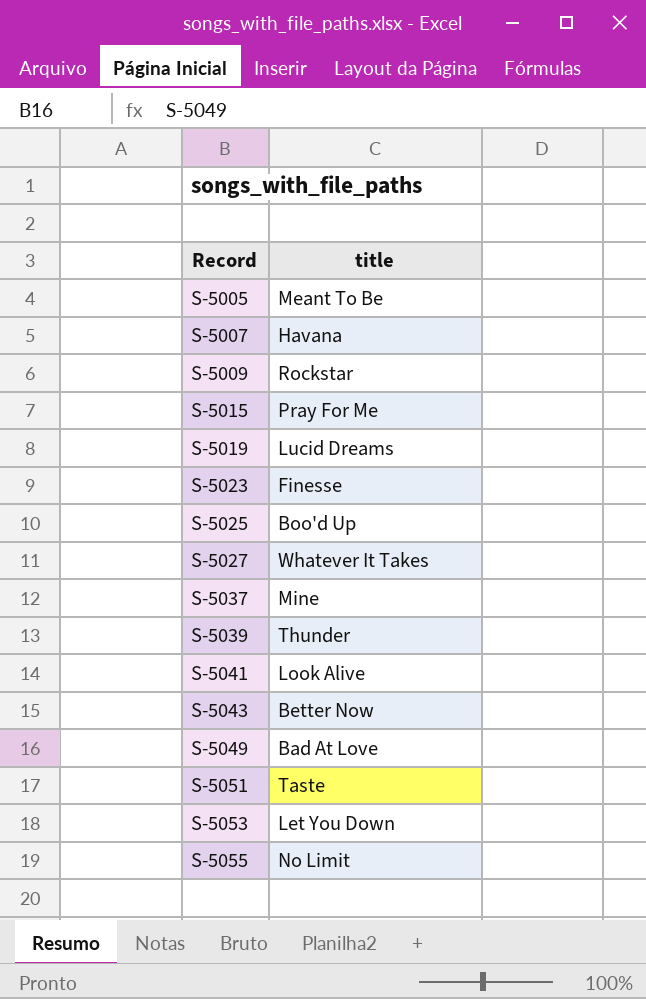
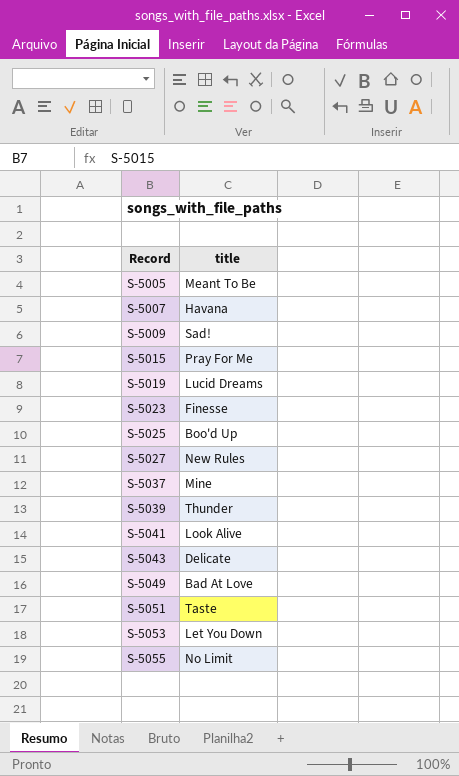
S-5009 | title: Rockstar -> Sad!
S-5027 | title: Whatever It Takes -> New Rules
S-5043 | title: Better Now -> Delicate

